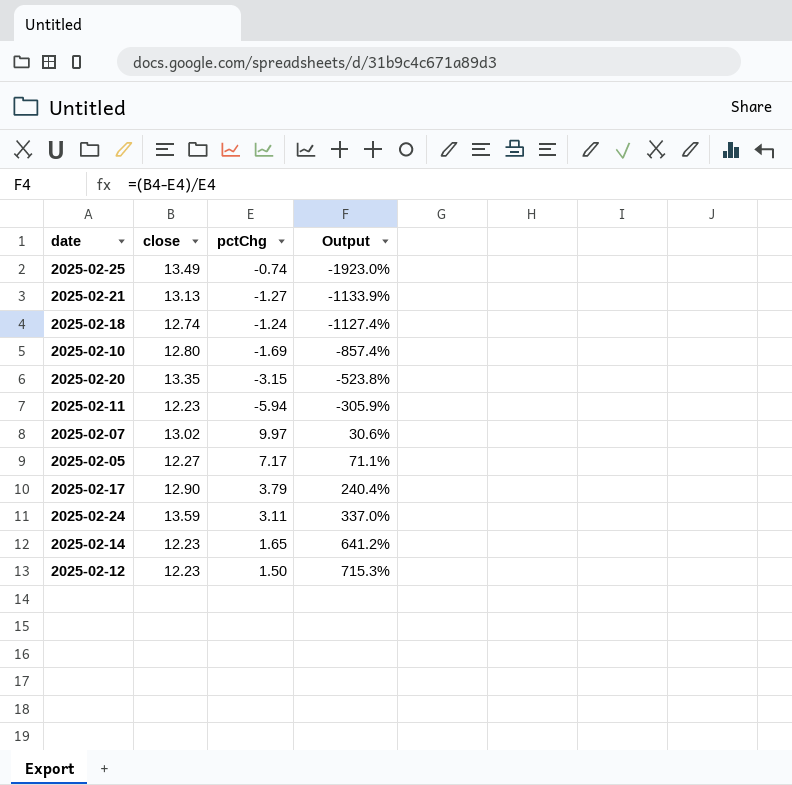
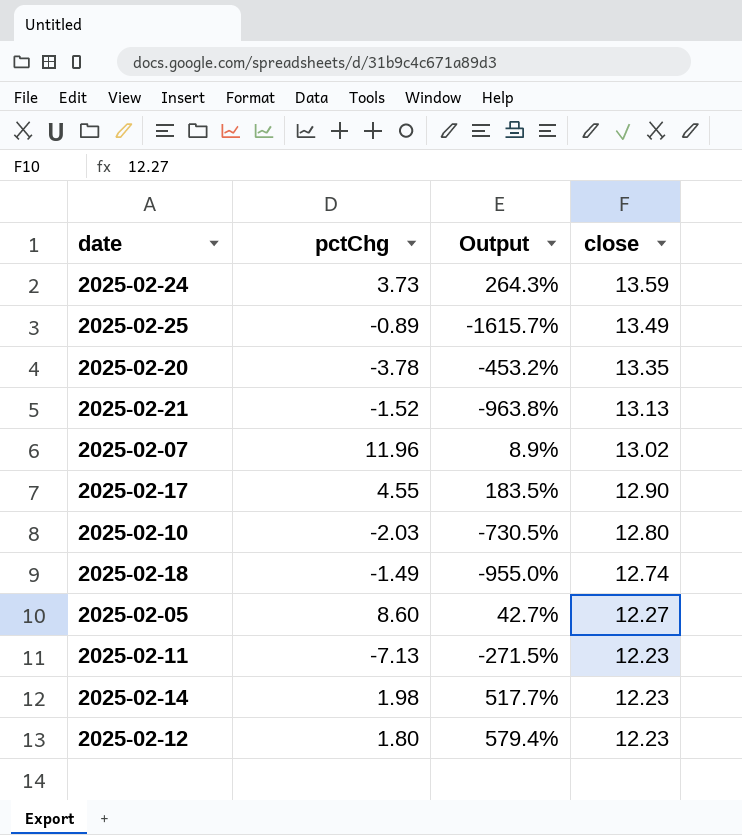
row order: Output ascending -> close descending
column close | position: 2 -> 4
2025-02-24 | pctChg: 3.11 -> 3.73
2025-02-24 | Output: 337.0% -> 264.3%
2025-02-25 | pctChg: -0.74 -> -0.89
2025-02-25 | Output: -1923.0% -> -1615.7%
2025-02-20 | pctChg: -3.15 -> -3.78
2025-02-20 | Output: -523.8% -> -453.2%
2025-02-21 | pctChg: -1.27 -> -1.52
2025-02-21 | Output: -1133.9% -> -963.8%
2025-02-07 | pctChg: 9.97 -> 11.96
2025-02-07 | Output: 30.6% -> 8.9%
2025-02-17 | pctChg: 3.79 -> 4.55
2025-02-17 | Output: 240.4% -> 183.5%
2025-02-10 | pctChg: -1.69 -> -2.03
2025-02-10 | Output: -857.4% -> -730.5%
2025-02-18 | pctChg: -1.24 -> -1.49
2025-02-18 | Output: -1127.4% -> -955.0%
2025-02-05 | pctChg: 7.17 -> 8.60
2025-02-05 | Output: 71.1% -> 42.7%
2025-02-11 | pctChg: -5.94 -> -7.13
2025-02-11 | Output: -305.9% -> -271.5%
2025-02-14 | pctChg: 1.65 -> 1.98
2025-02-14 | Output: 641.2% -> 517.7%
2025-02-12 | pctChg: 1.50 -> 1.80
2025-02-12 | Output: 715.3% -> 579.4%

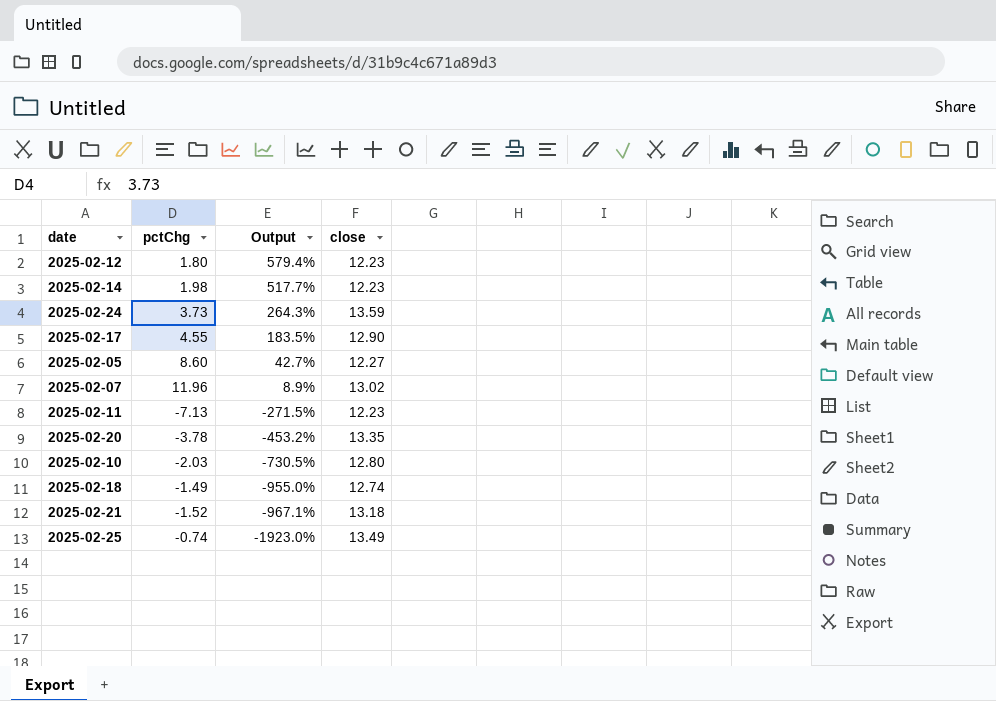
row order: close descending -> Output descending
2025-02-21 | Output: -963.8% -> -967.1%
2025-02-21 | close: 13.13 -> 13.18
2025-02-25 | pctChg: -0.89 -> -0.74
2025-02-25 | Output: -1615.7% -> -1923.0%

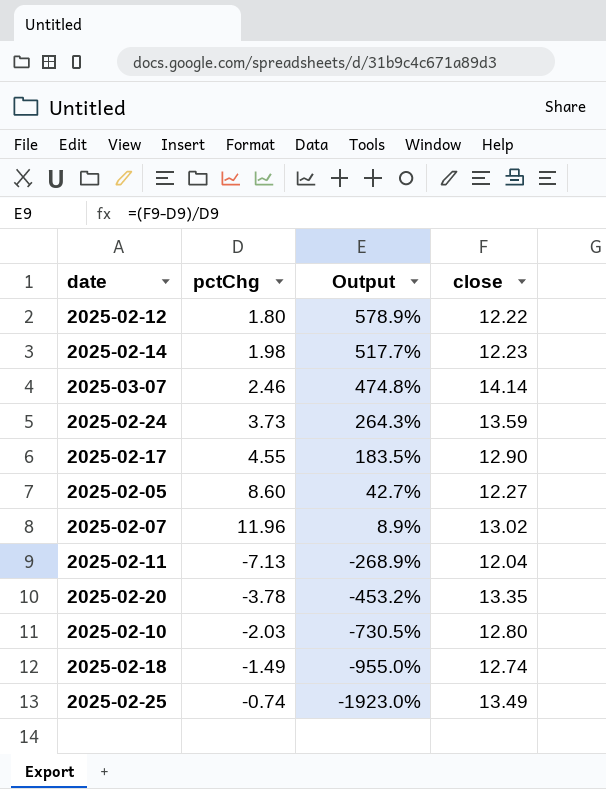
row 2025-02-21: -1.52 | -967.1% | 13.18 -> none
2025-02-12 | Output: 579.4% -> 578.9%
2025-02-12 | close: 12.23 -> 12.22
row 2025-03-07: none -> 2.46 | 474.8% | 14.14
2025-02-11 | Output: -271.5% -> -268.9%
2025-02-11 | close: 12.23 -> 12.04

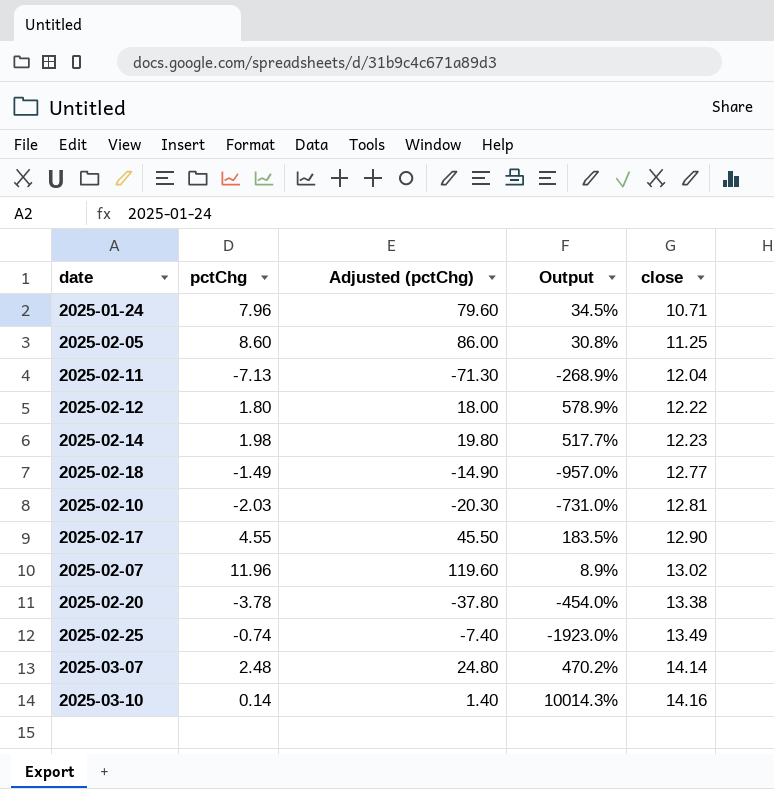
row order: Output descending -> close ascending
column Adjusted (pctChg) | formula: none -> [pctChg] * 10
row 2025-02-24: 3.73 | 264.3% | 13.59 -> none
row 2025-01-24: none -> 7.96 | 79.60 | 34.5% | 10.71
2025-02-05 | Output: 42.7% -> 30.8%
2025-02-05 | close: 12.27 -> 11.25
2025-02-18 | Output: -955.0% -> -957.0%
2025-02-18 | close: 12.74 -> 12.77
2025-02-10 | Output: -730.5% -> -731.0%
2025-02-10 | close: 12.80 -> 12.81
2025-02-20 | Output: -453.2% -> -454.0%
2025-02-20 | close: 13.35 -> 13.38
2025-03-07 | pctChg: 2.46 -> 2.48
2025-03-07 | Output: 474.8% -> 470.2%
row 2025-03-10: none -> 0.14 | 1.40 | 10014.3% | 14.16

